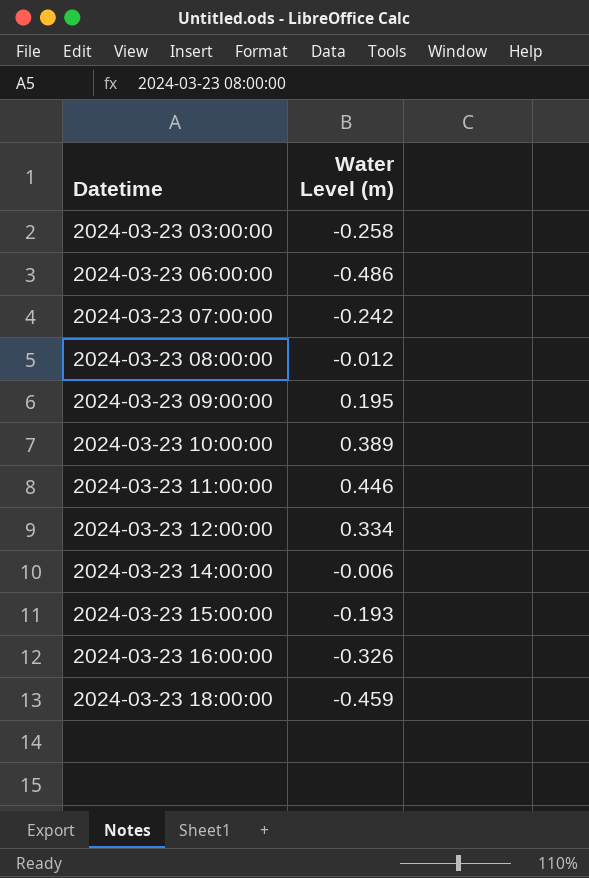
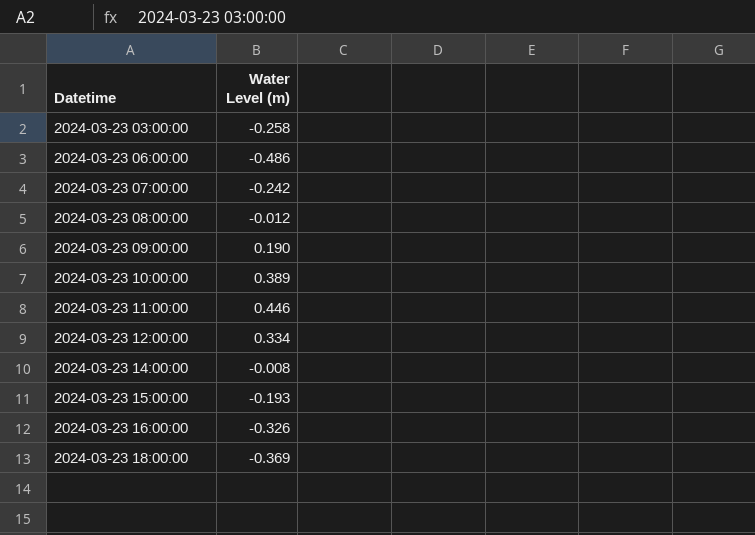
2024-03-23 09:00:00 | Water Level (m): 0.195 -> 0.190
2024-03-23 14:00:00 | Water Level (m): -0.006 -> -0.008
2024-03-23 18:00:00 | Water Level (m): -0.459 -> -0.369

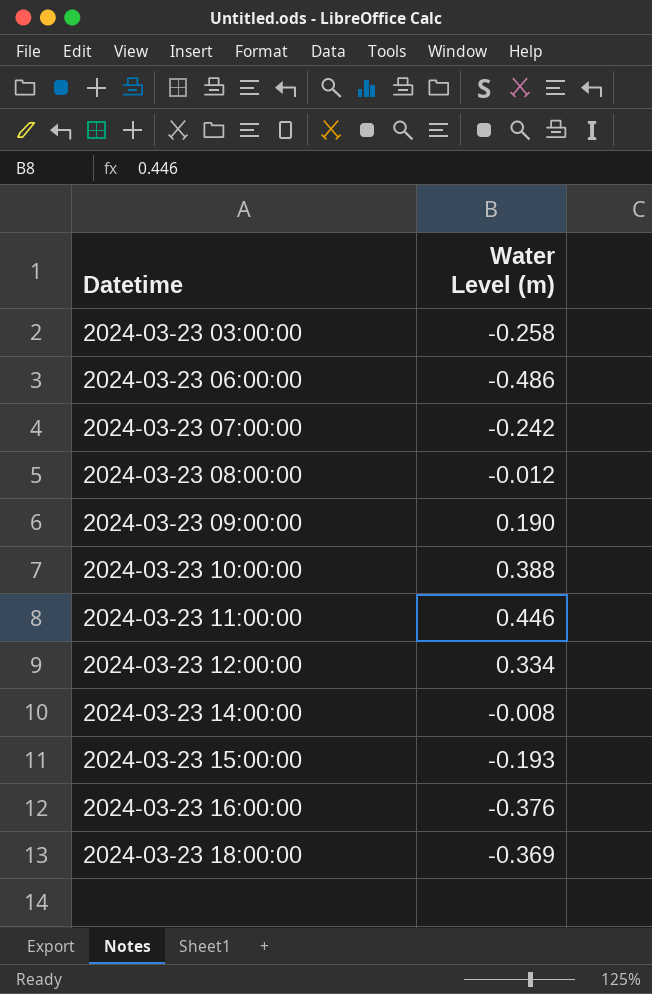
2024-03-23 10:00:00 | Water Level (m): 0.389 -> 0.388
2024-03-23 16:00:00 | Water Level (m): -0.326 -> -0.376

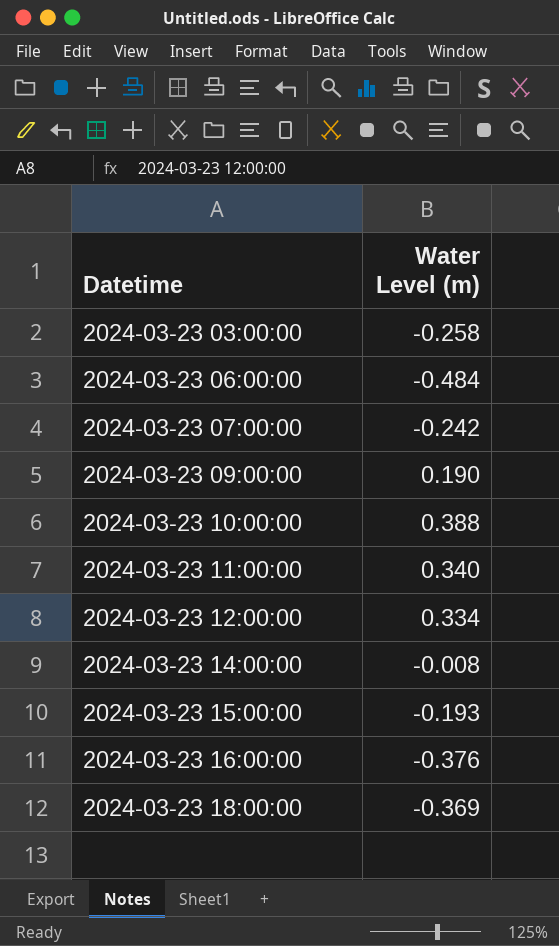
row 2024-03-23 08:00:00: -0.012 -> none
2024-03-23 06:00:00 | Water Level (m): -0.486 -> -0.484
2024-03-23 11:00:00 | Water Level (m): 0.446 -> 0.340

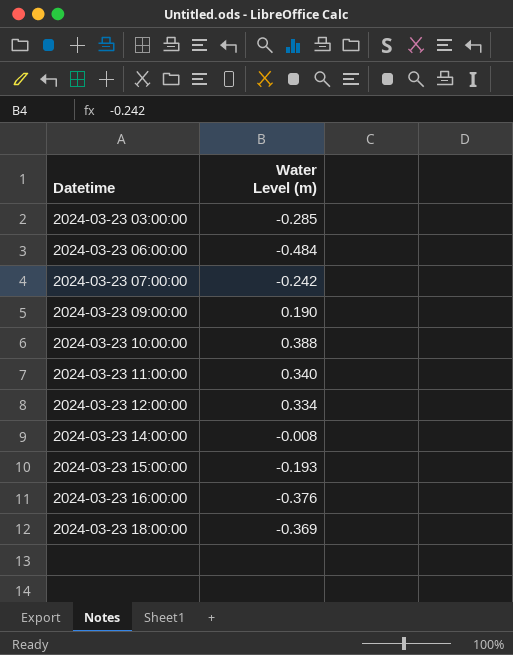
2024-03-23 03:00:00 | Water Level (m): -0.258 -> -0.285

